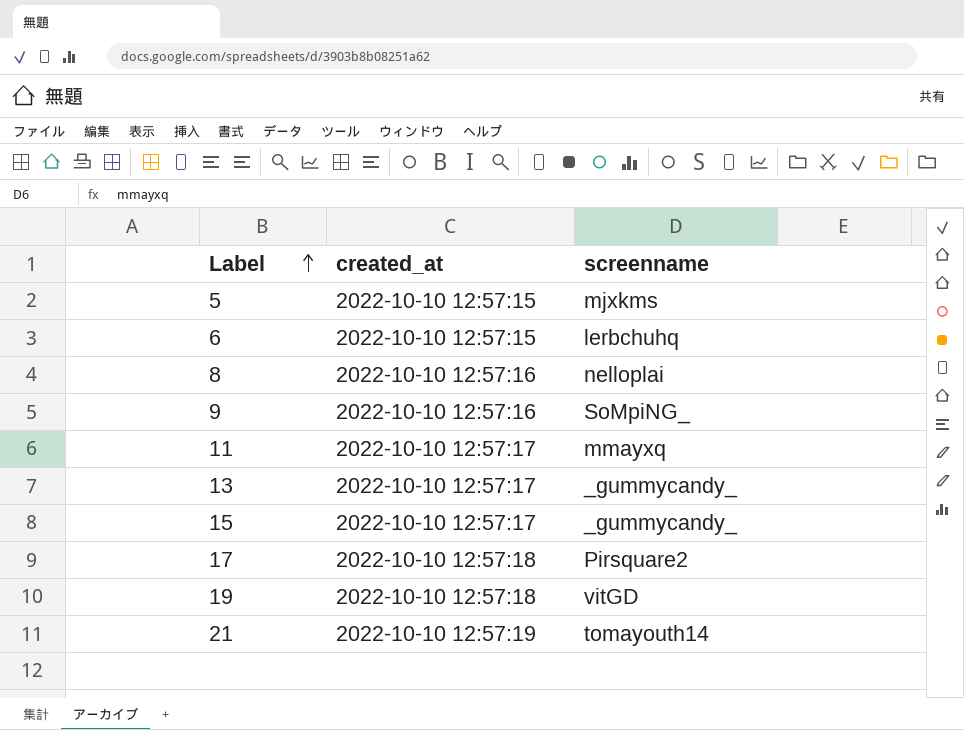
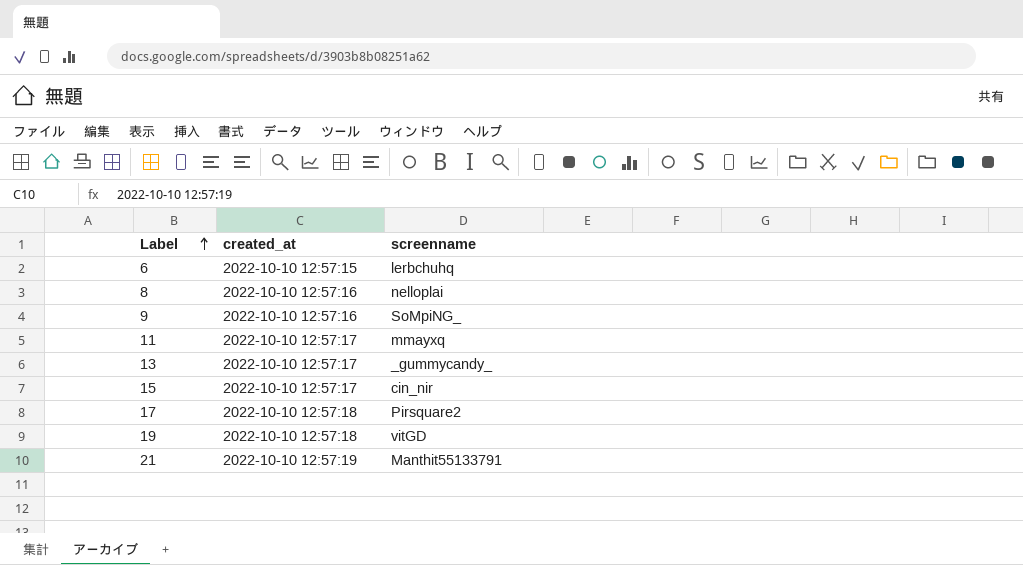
row 5: 2022-10-10 12:57:15 | mjxkms -> none
15 | screenname: _gummycandy_ -> cin_nir
21 | screenname: tomayouth14 -> Manthit55133791

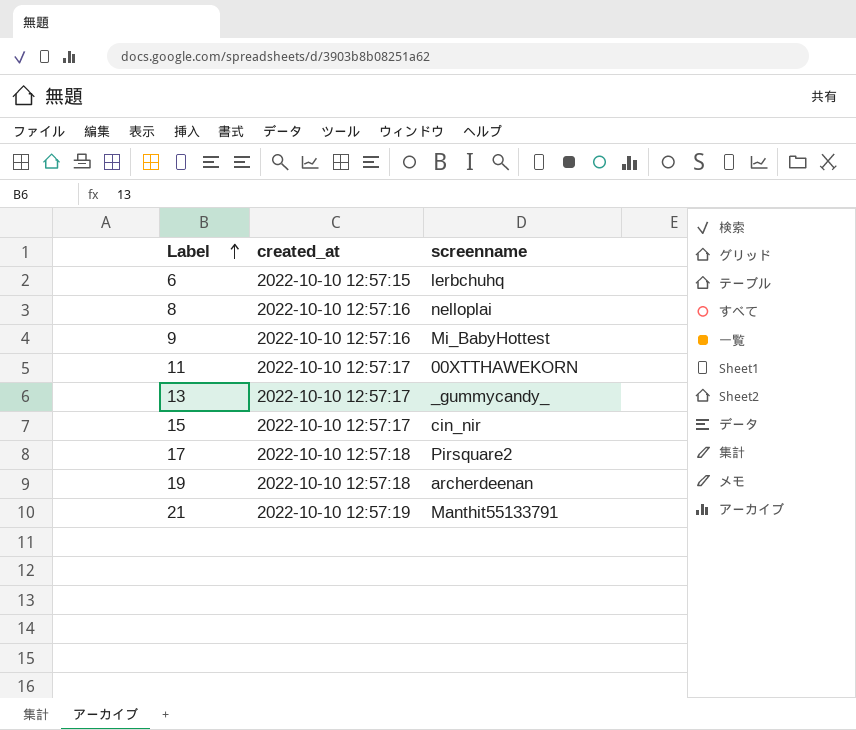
9 | screenname: SoMpiNG_ -> Mi_BabyHottest
11 | screenname: mmayxq -> 00XTTHAWEKORN
19 | screenname: vitGD -> archerdeenan

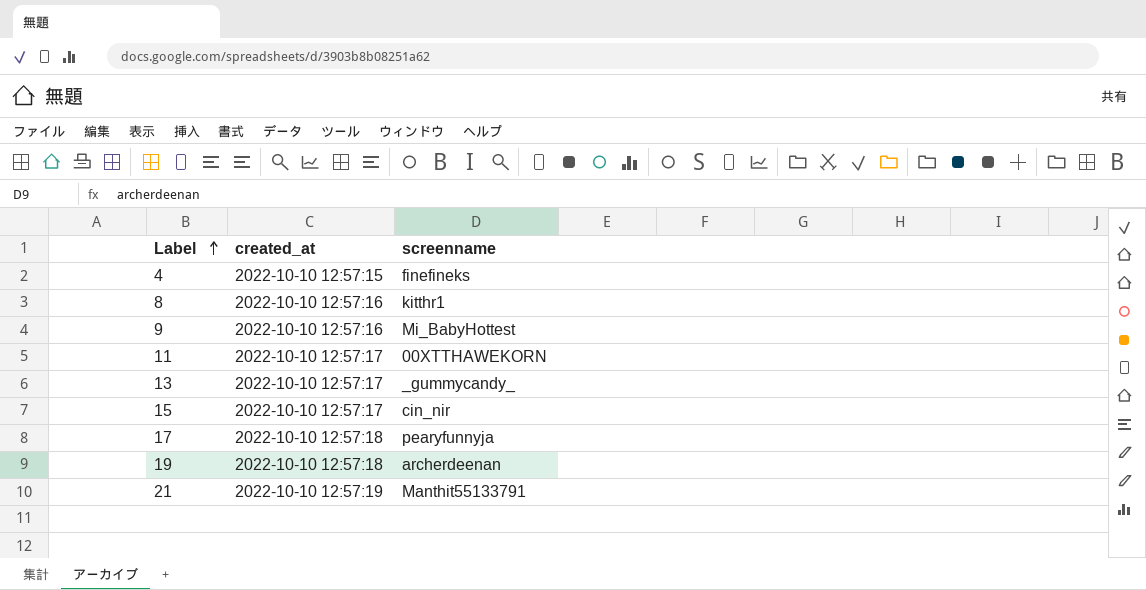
row 6: 2022-10-10 12:57:15 | lerbchuhq -> none
row 4: none -> 2022-10-10 12:57:15 | finefineks
8 | screenname: nelloplai -> kitthr1
17 | screenname: Pirsquare2 -> pearyfunnyja

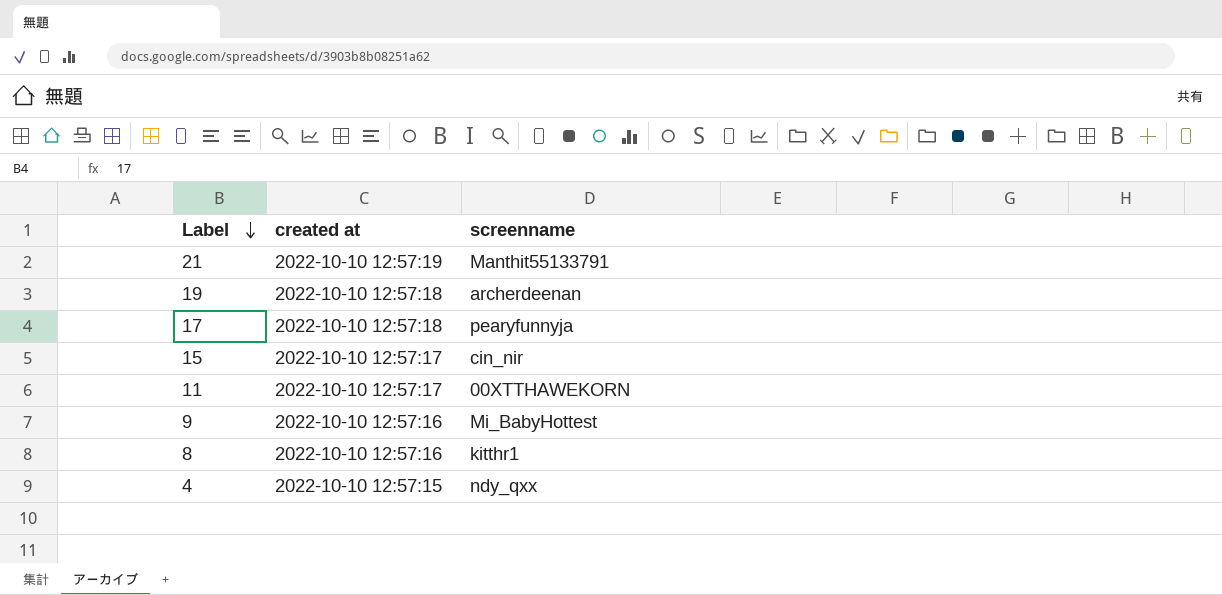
row order: Label ascending -> Label descending
column name: created_at -> created at
row 13: 2022-10-10 12:57:17 | _gummycandy_ -> none
4 | screenname: finefineks -> ndy_qxx

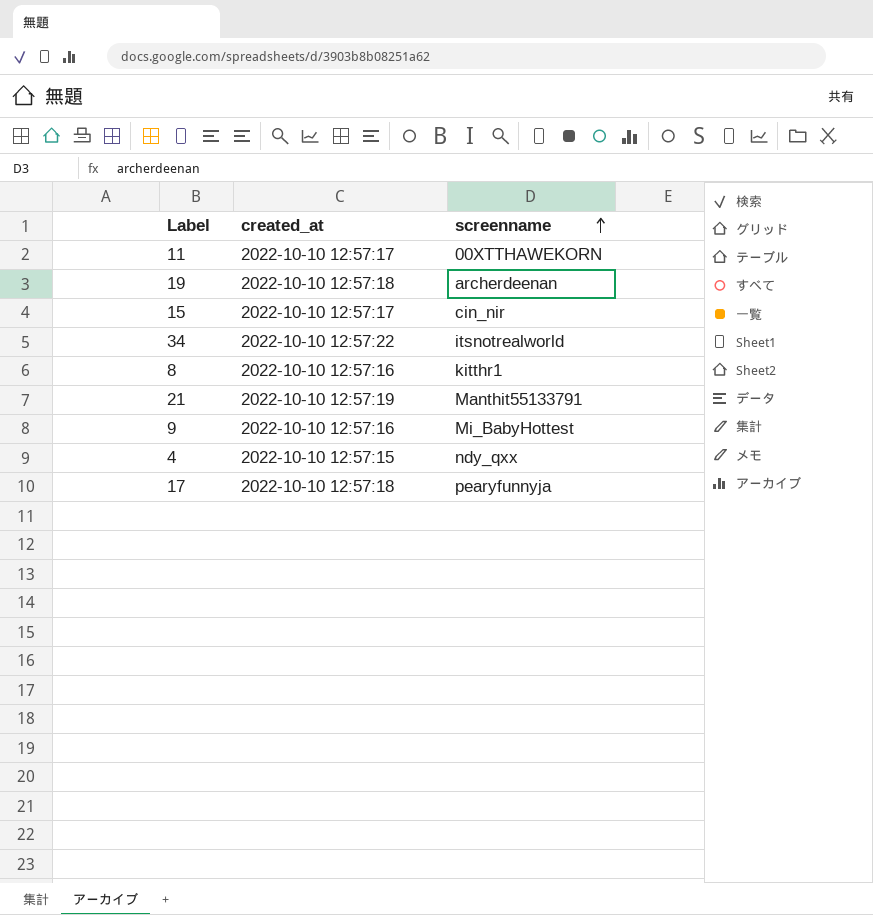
row order: Label descending -> screenname ascending
column name: created at -> created_at
row 34: none -> 2022-10-10 12:57:22 | itsnotrealworld

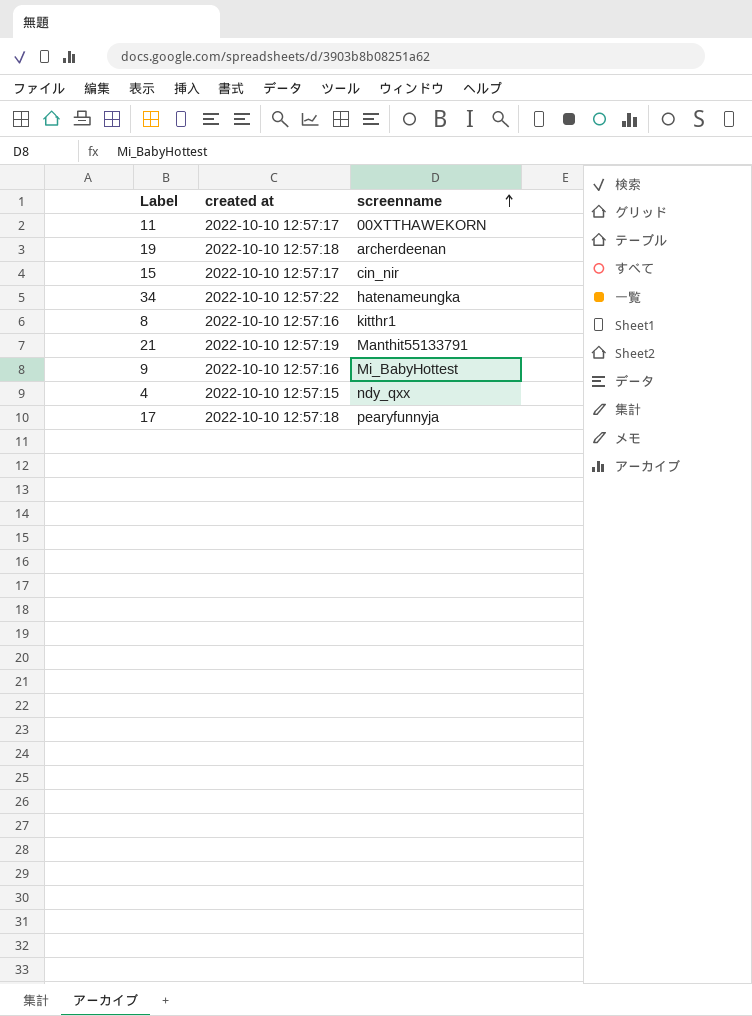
column name: created_at -> created at
34 | screenname: itsnotrealworld -> hatenameungka

